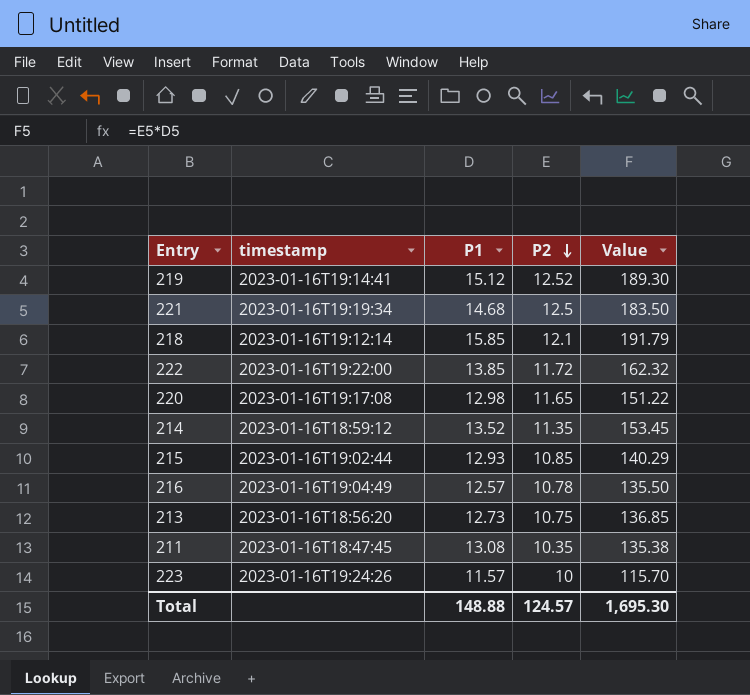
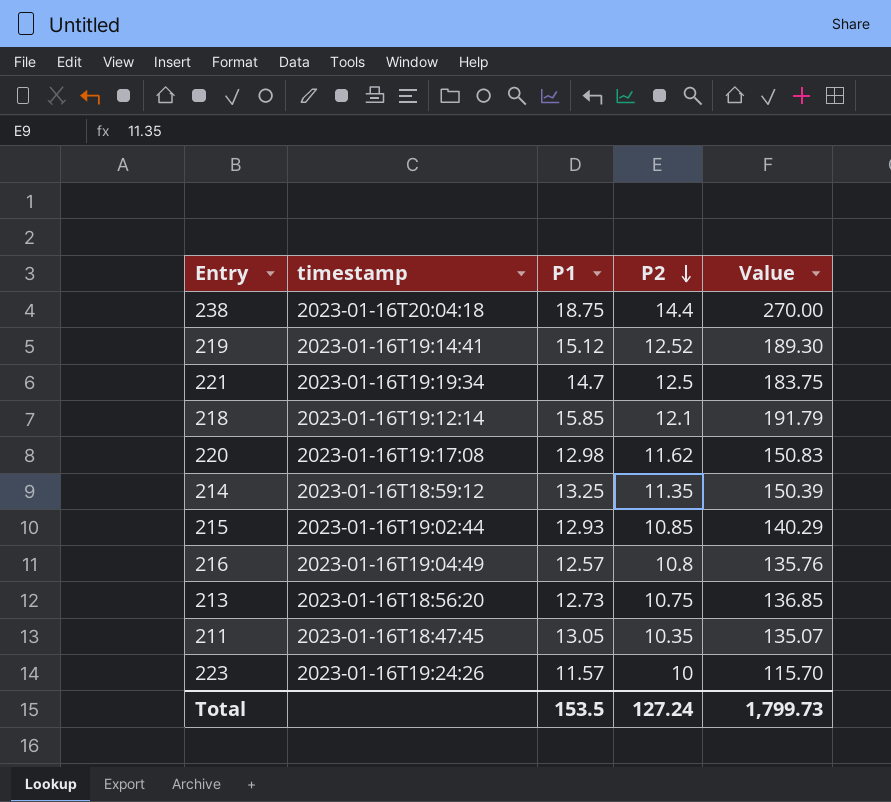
row 222: 2023-01-16T19:22:00 | 13.85 | 11.72 | 162.32 -> none
row 238: none -> 2023-01-16T20:04:18 | 18.75 | 14.4 | 270.00
221 | P1: 14.68 -> 14.7
221 | Value: 183.50 -> 183.75
220 | P2: 11.65 -> 11.62
220 | Value: 151.22 -> 150.83
214 | P1: 13.52 -> 13.25
214 | Value: 153.45 -> 150.39
216 | P2: 10.78 -> 10.8
216 | Value: 135.50 -> 135.76
211 | P1: 13.08 -> 13.05
211 | Value: 135.38 -> 135.07
Total | P1: 148.88 -> 153.5
Total | P2: 124.57 -> 127.24
Total | Value: 1,695.30 -> 1,799.73

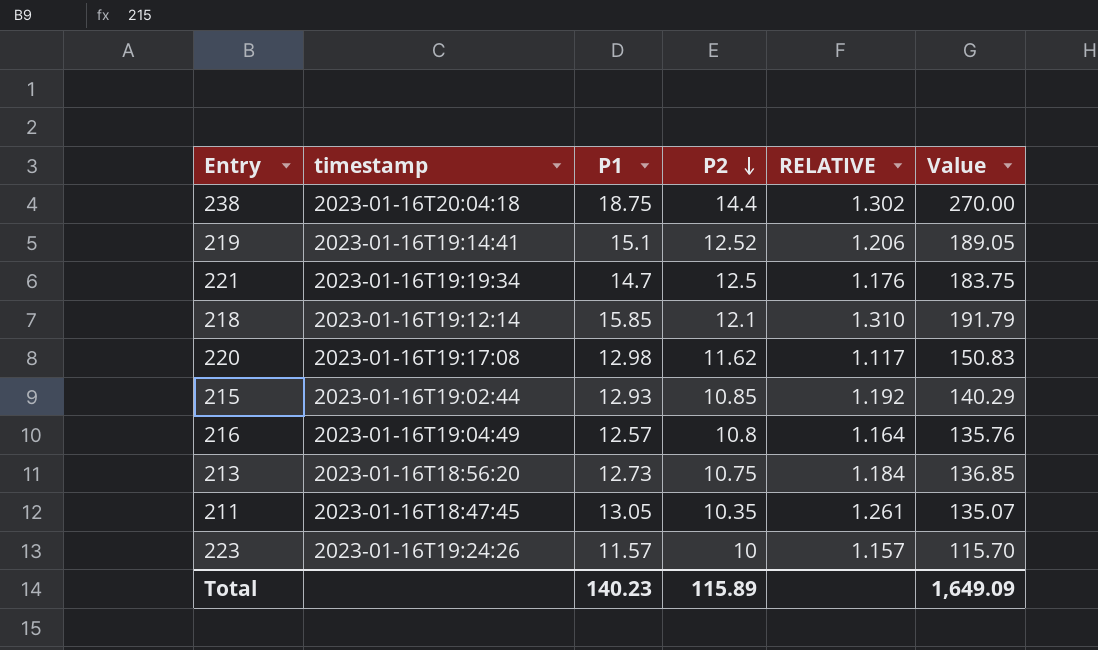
column RELATIVE | formula: none -> [P1] / [P2]
row 214: 2023-01-16T18:59:12 | 13.25 | 11.35 | 150.39 -> none
219 | P1: 15.12 -> 15.1
219 | Value: 189.30 -> 189.05
Total | P1: 153.5 -> 140.23
Total | P2: 127.24 -> 115.89
Total | Value: 1,799.73 -> 1,649.09

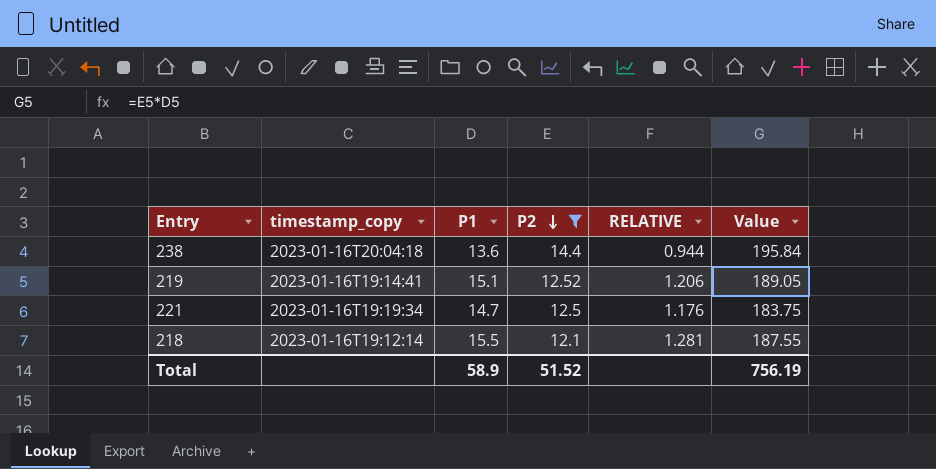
filter: none -> P2 >= 12.1
column name: timestamp -> timestamp_copy
238 | P1: 18.75 -> 13.6
238 | RELATIVE: 1.302 -> 0.944
238 | Value: 270.00 -> 195.84
218 | P1: 15.85 -> 15.5
218 | RELATIVE: 1.310 -> 1.281
218 | Value: 191.79 -> 187.55
Total | P1: 140.23 -> 58.9
Total | P2: 115.89 -> 51.52
Total | Value: 1,649.09 -> 756.19

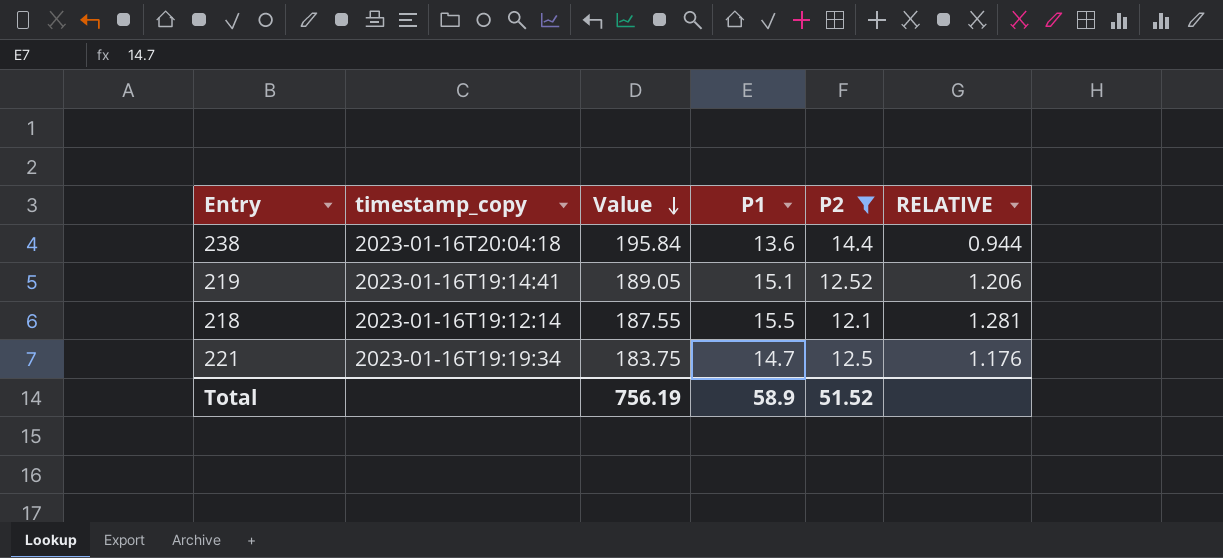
row order: P2 descending -> Value descending
column Value | position: 6 -> 3

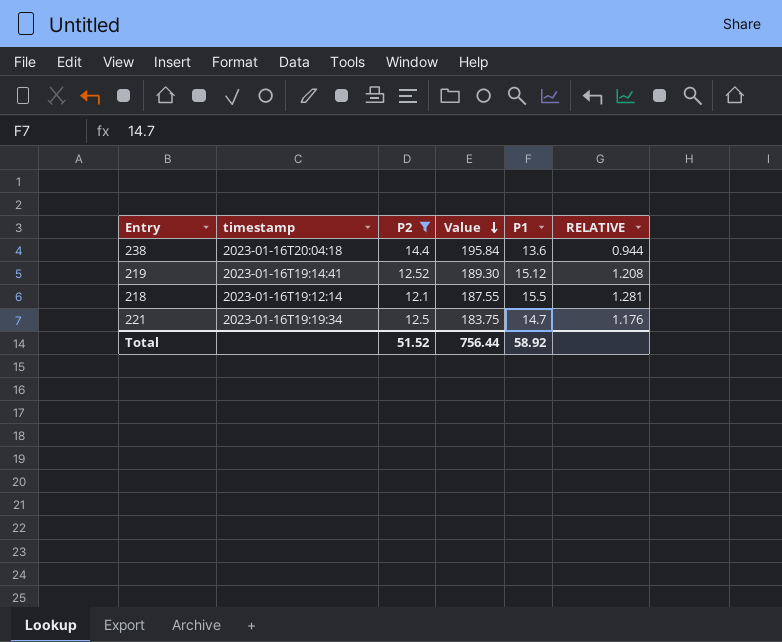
column name: timestamp_copy -> timestamp
column P2 | position: 5 -> 3
219 | Value: 189.05 -> 189.30
219 | P1: 15.1 -> 15.12
219 | RELATIVE: 1.206 -> 1.208
Total | Value: 756.19 -> 756.44
Total | P1: 58.9 -> 58.92

